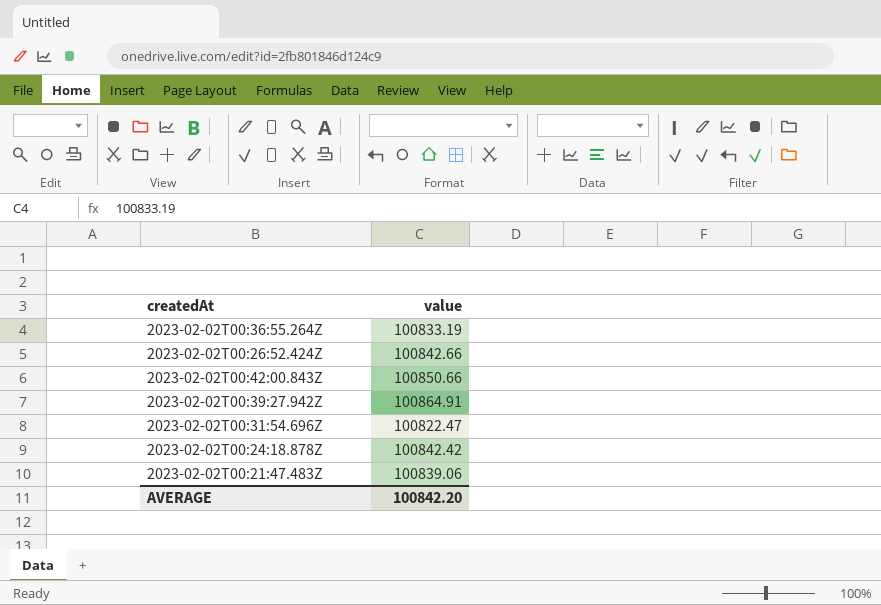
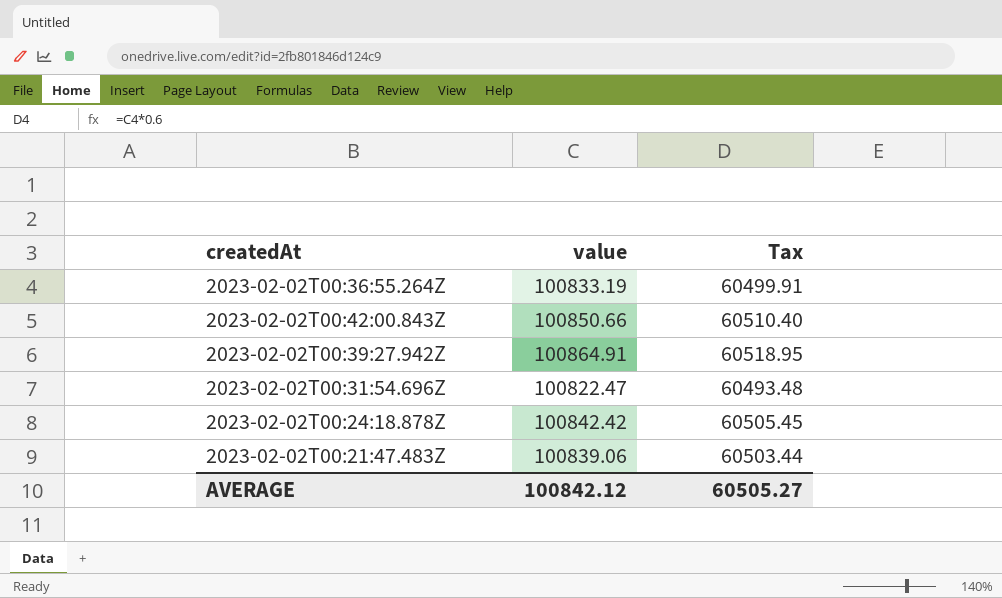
column Tax | formula: none -> [value] * 0.6
row 2023-02-02T00:26:52.424Z: 100842.66 -> none
AVERAGE | value: 100842.20 -> 100842.12

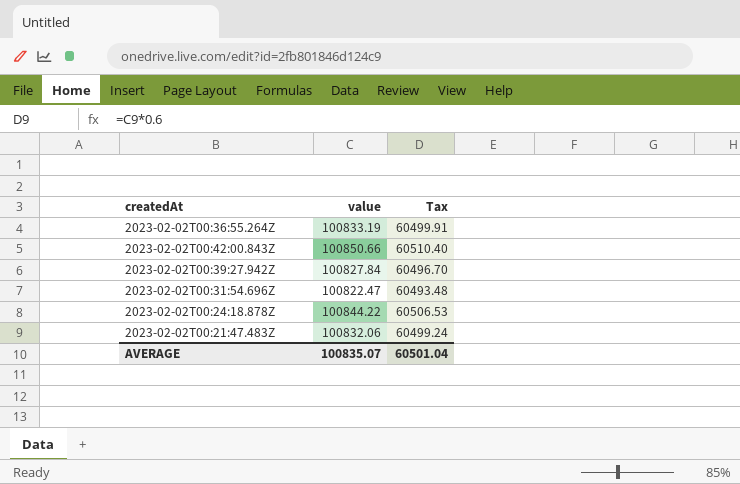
2023-02-02T00:39:27.942Z | value: 100864.91 -> 100827.84
2023-02-02T00:39:27.942Z | Tax: 60518.95 -> 60496.70
2023-02-02T00:24:18.878Z | value: 100842.42 -> 100844.22
2023-02-02T00:24:18.878Z | Tax: 60505.45 -> 60506.53
2023-02-02T00:21:47.483Z | value: 100839.06 -> 100832.06
2023-02-02T00:21:47.483Z | Tax: 60503.44 -> 60499.24
AVERAGE | value: 100842.12 -> 100835.07
AVERAGE | Tax: 60505.27 -> 60501.04

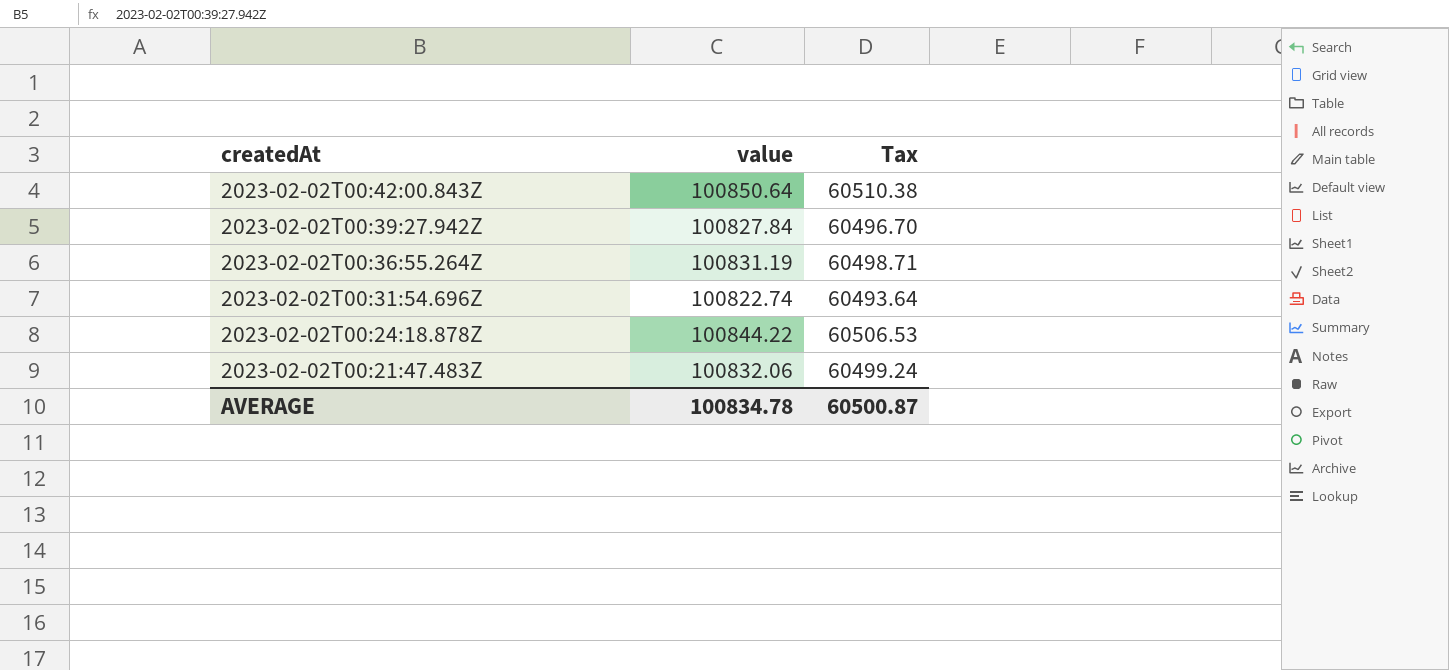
row order: none -> createdAt descending
2023-02-02T00:42:00.843Z | value: 100850.66 -> 100850.64
2023-02-02T00:42:00.843Z | Tax: 60510.40 -> 60510.38
2023-02-02T00:36:55.264Z | value: 100833.19 -> 100831.19
2023-02-02T00:36:55.264Z | Tax: 60499.91 -> 60498.71
2023-02-02T00:31:54.696Z | value: 100822.47 -> 100822.74
2023-02-02T00:31:54.696Z | Tax: 60493.48 -> 60493.64
AVERAGE | value: 100835.07 -> 100834.78
AVERAGE | Tax: 60501.04 -> 60500.87

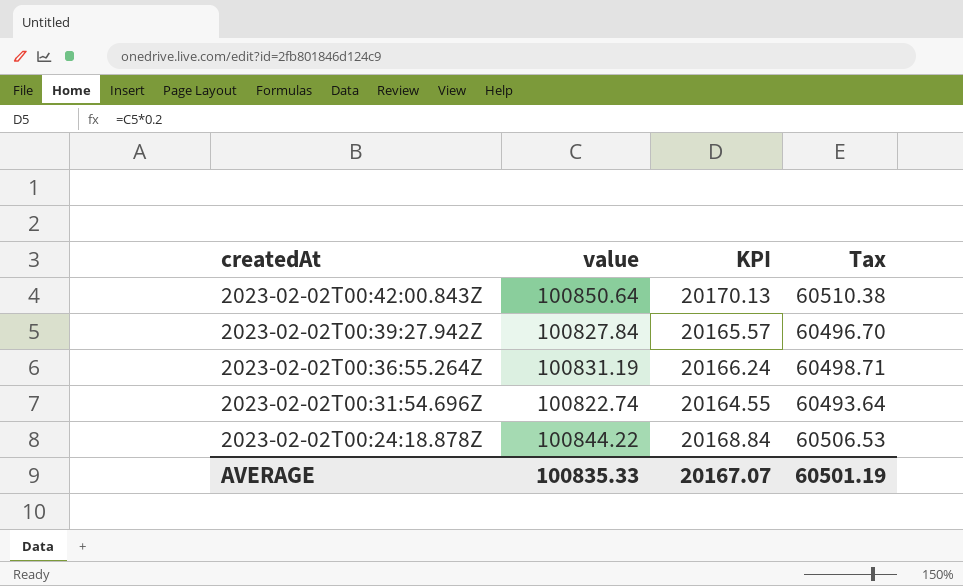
column KPI | formula: none -> [value] * 0.2
row 2023-02-02T00:21:47.483Z: 100832.06 | 60499.24 -> none
AVERAGE | value: 100834.78 -> 100835.33
AVERAGE | Tax: 60500.87 -> 60501.19

